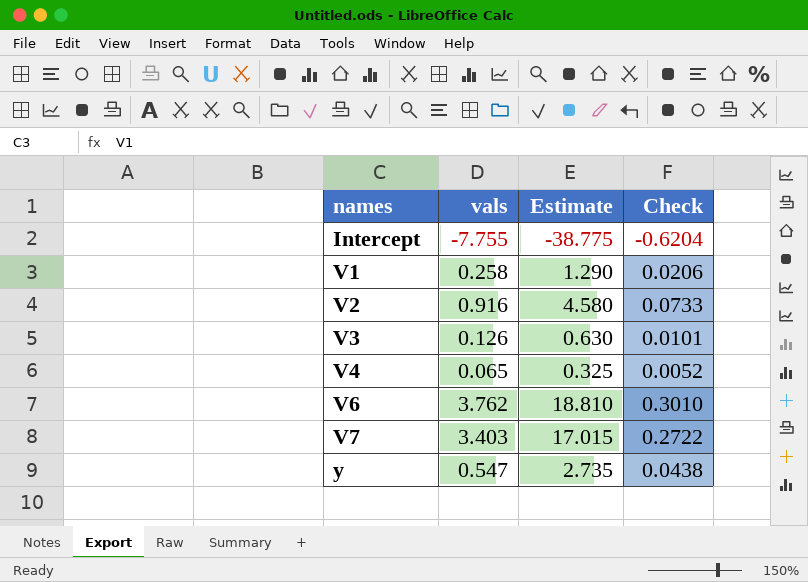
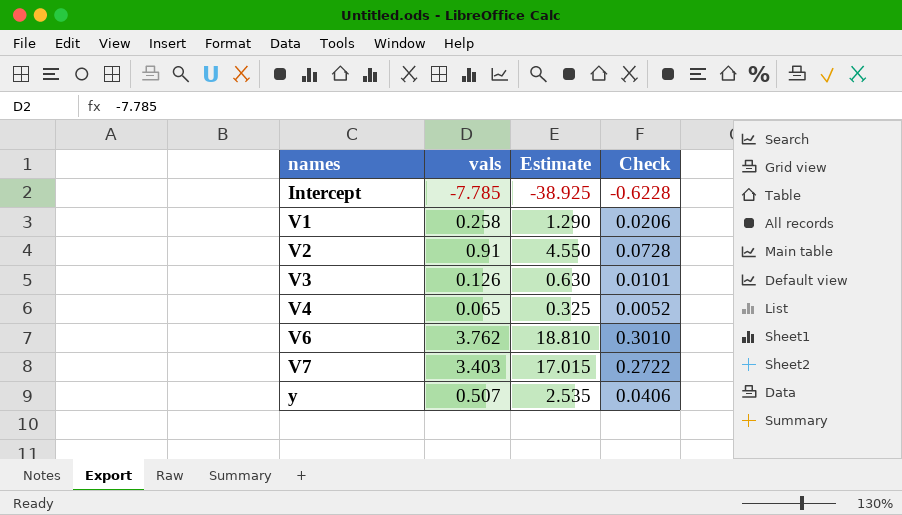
Intercept | vals: -7.755 -> -7.785
Intercept | Estimate: -38.775 -> -38.925
Intercept | Check: -0.6204 -> -0.6228
V2 | vals: 0.916 -> 0.91
V2 | Estimate: 4.580 -> 4.550
V2 | Check: 0.0733 -> 0.0728
y | vals: 0.547 -> 0.507
y | Estimate: 2.735 -> 2.535
y | Check: 0.0438 -> 0.0406

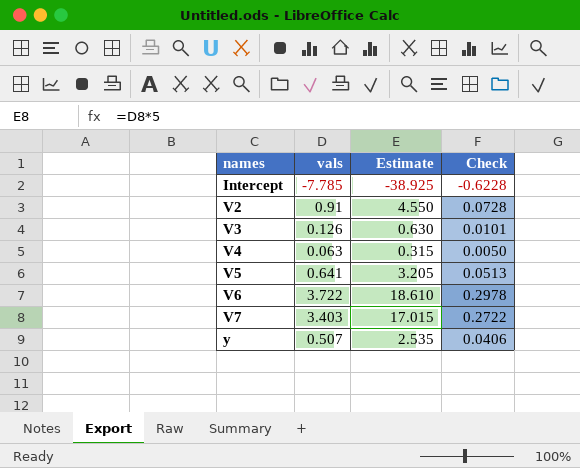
row V1: 0.258 | 1.290 | 0.0206 -> none
V4 | vals: 0.065 -> 0.063
V4 | Estimate: 0.325 -> 0.315
V4 | Check: 0.0052 -> 0.0050
row V5: none -> 0.641 | 3.205 | 0.0513
V6 | vals: 3.762 -> 3.722
V6 | Estimate: 18.810 -> 18.610
V6 | Check: 0.3010 -> 0.2978

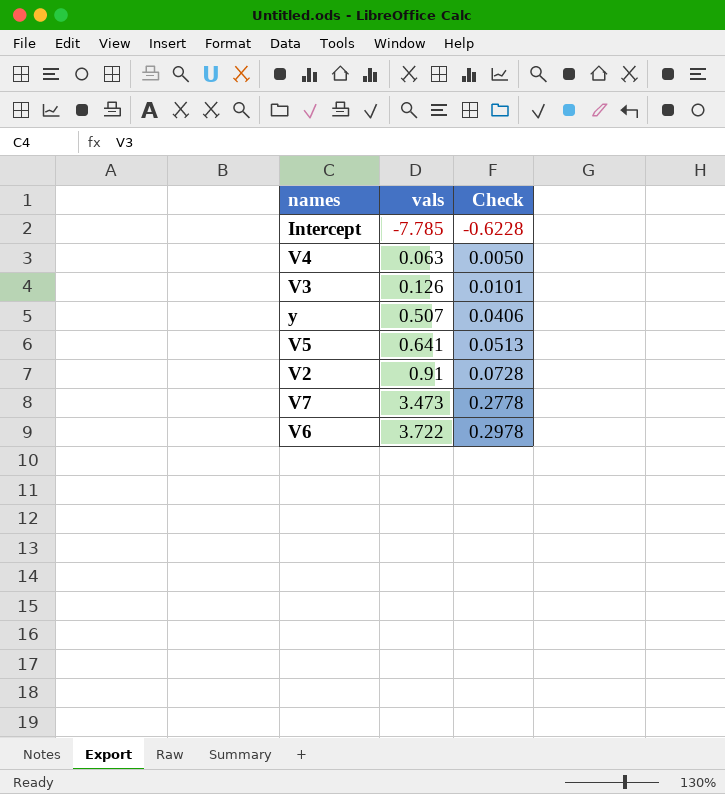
row order: names ascending -> vals ascending
column Estimate | formula: [vals] * 5 -> none
V7 | vals: 3.403 -> 3.473
V7 | Check: 0.2722 -> 0.2778

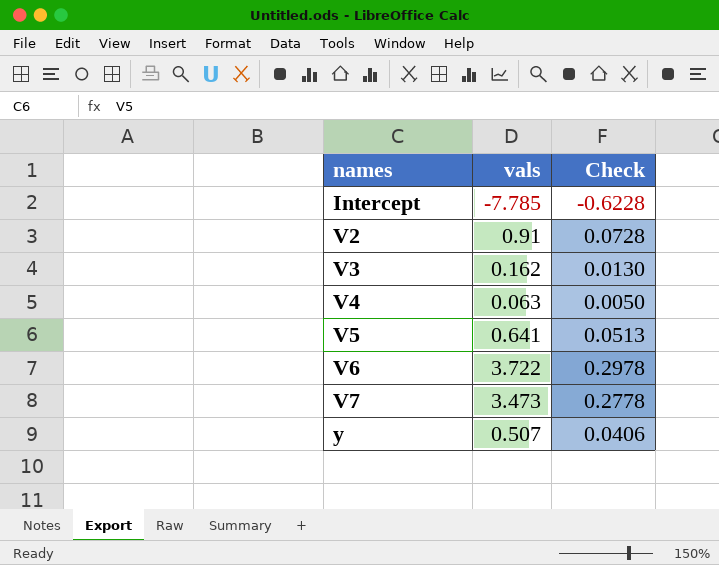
row order: vals ascending -> names ascending
V3 | vals: 0.126 -> 0.162
V3 | Check: 0.0101 -> 0.0130

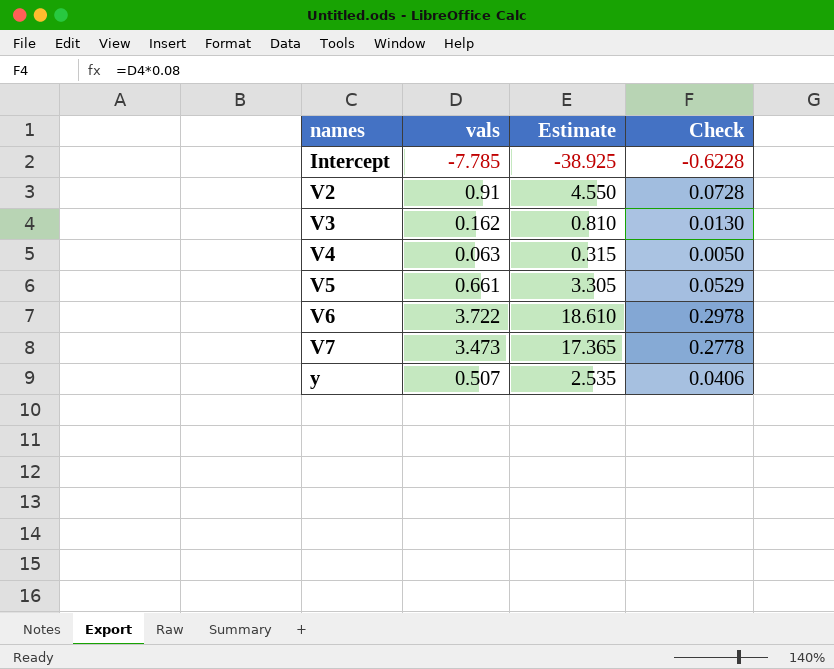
column Estimate | formula: none -> [vals] * 5
V5 | vals: 0.641 -> 0.661
V5 | Check: 0.0513 -> 0.0529

